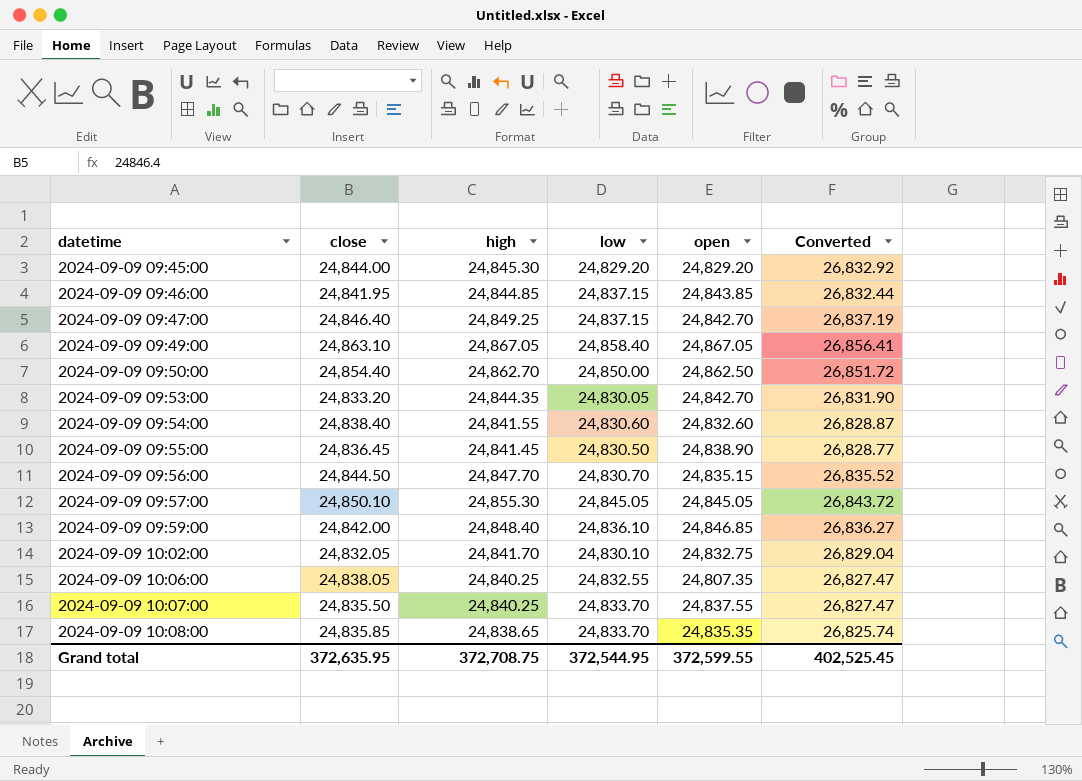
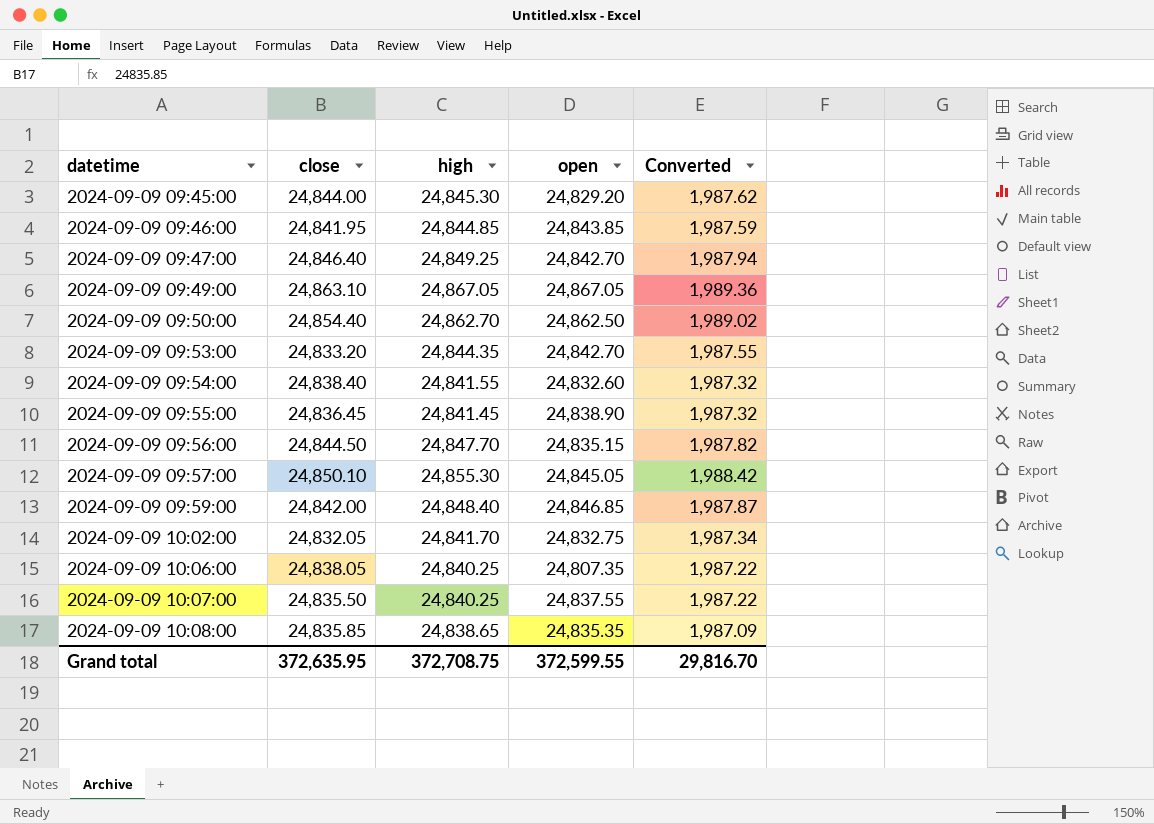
column low | position: 4 -> none
column Converted | formula: [high] * 1.08 -> [high] * 0.08
Grand total | Converted: 402,525.45 -> 29,816.70

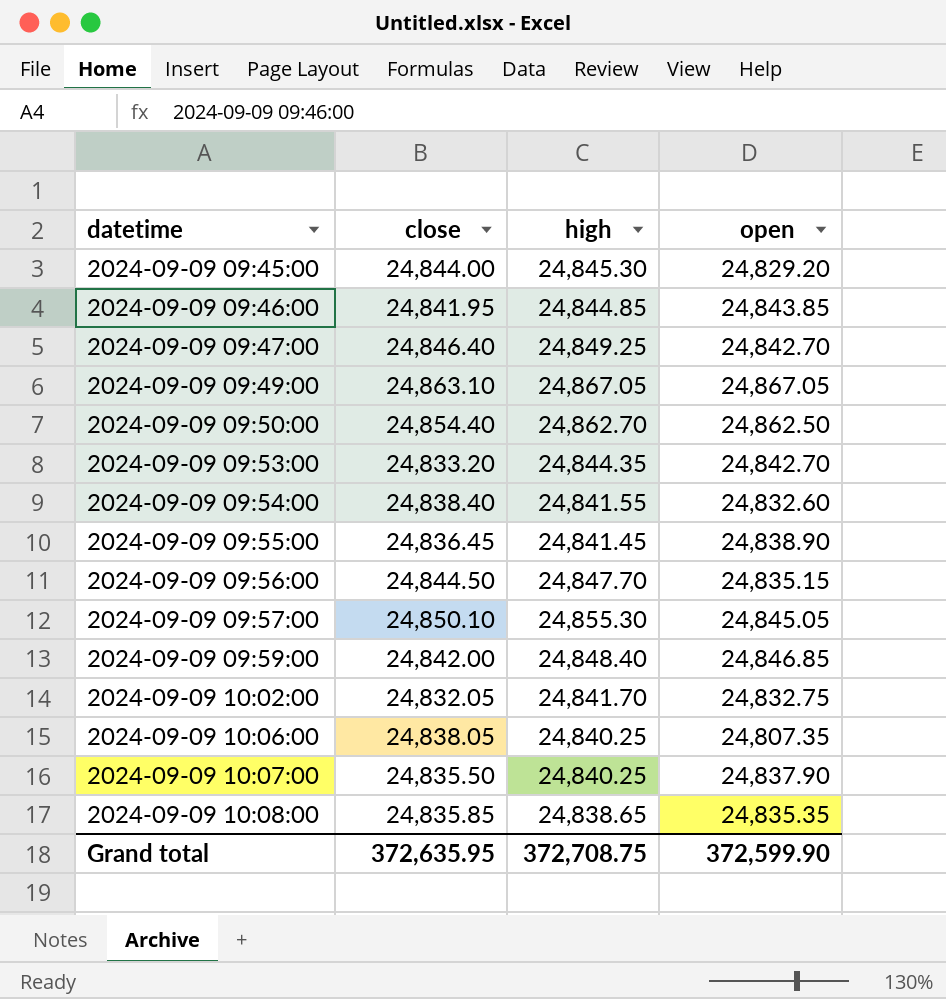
column Converted | formula: [high] * 0.08 -> none
2024-09-09 10:07:00 | open: 24,837.55 -> 24,837.90
Grand total | open: 372,599.55 -> 372,599.90

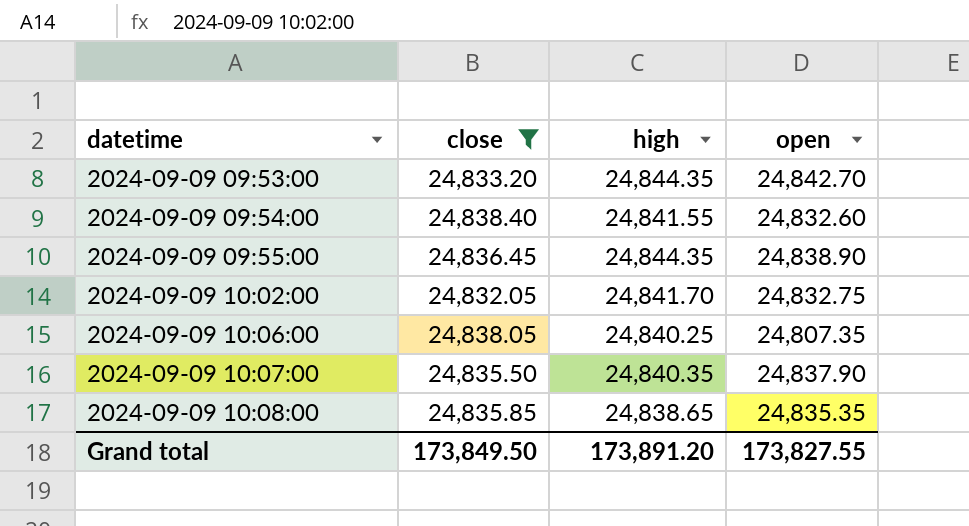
filter: none -> close <= 24,838.40
2024-09-09 09:55:00 | high: 24,841.45 -> 24,844.35
2024-09-09 10:07:00 | high: 24,840.25 -> 24,840.35
Grand total | close: 372,635.95 -> 173,849.50
Grand total | high: 372,708.75 -> 173,891.20
Grand total | open: 372,599.90 -> 173,827.55

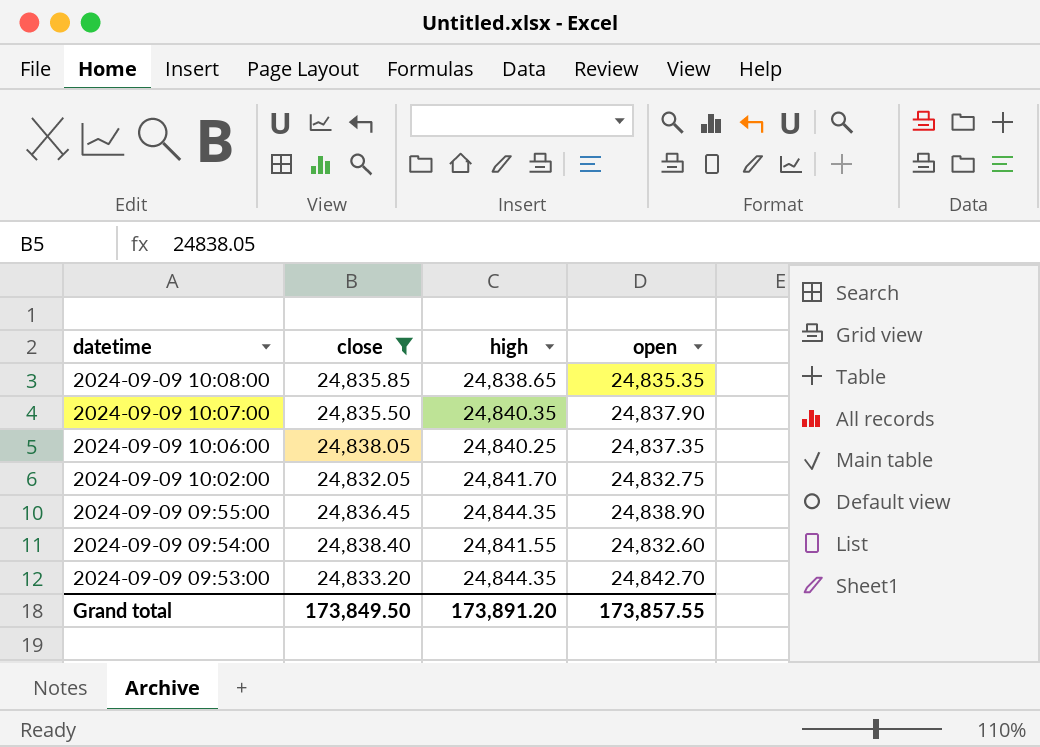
row order: datetime ascending -> datetime descending
2024-09-09 10:06:00 | open: 24,807.35 -> 24,837.35
Grand total | open: 173,827.55 -> 173,857.55

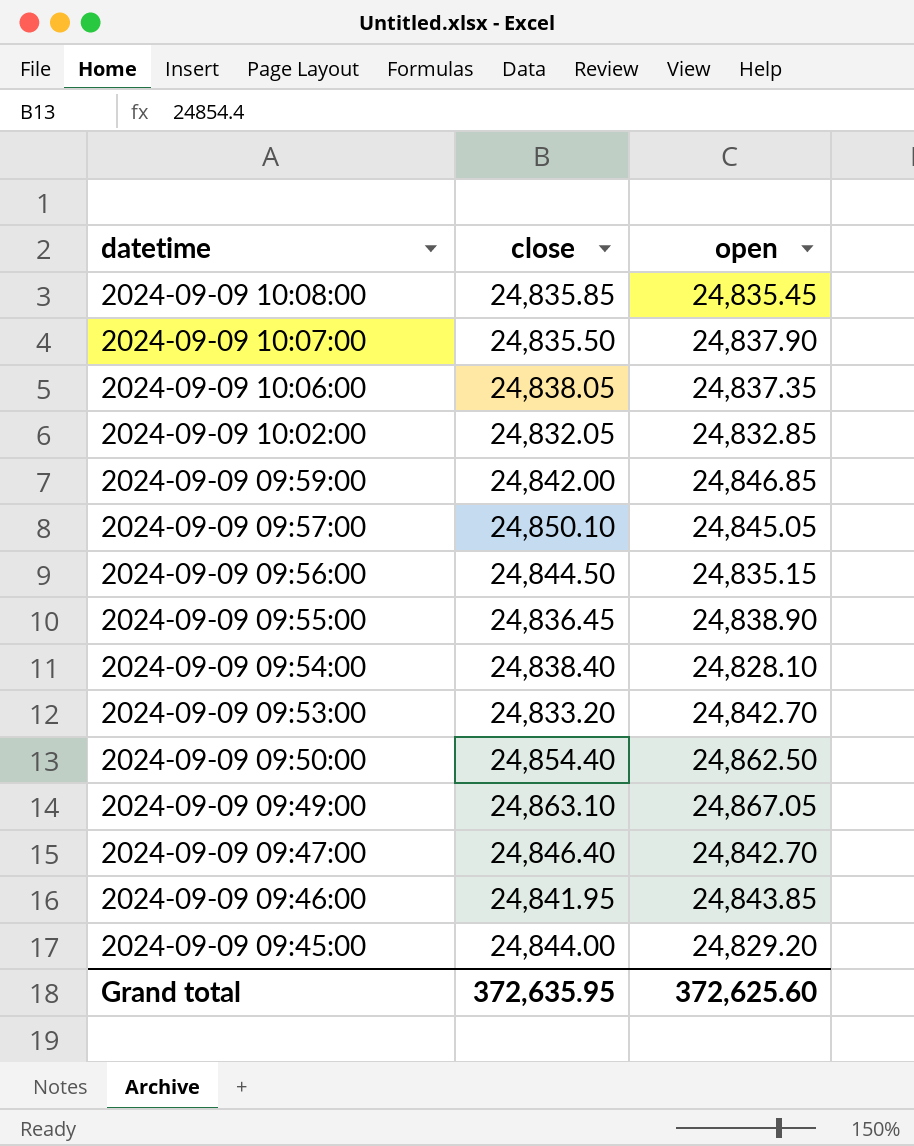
filter: close <= 24,838.40 -> none
column high | position: 3 -> none
2024-09-09 10:08:00 | open: 24,835.35 -> 24,835.45
2024-09-09 10:02:00 | open: 24,832.75 -> 24,832.85
2024-09-09 09:54:00 | open: 24,832.60 -> 24,828.10
Grand total | close: 173,849.50 -> 372,635.95
Grand total | open: 173,857.55 -> 372,625.60

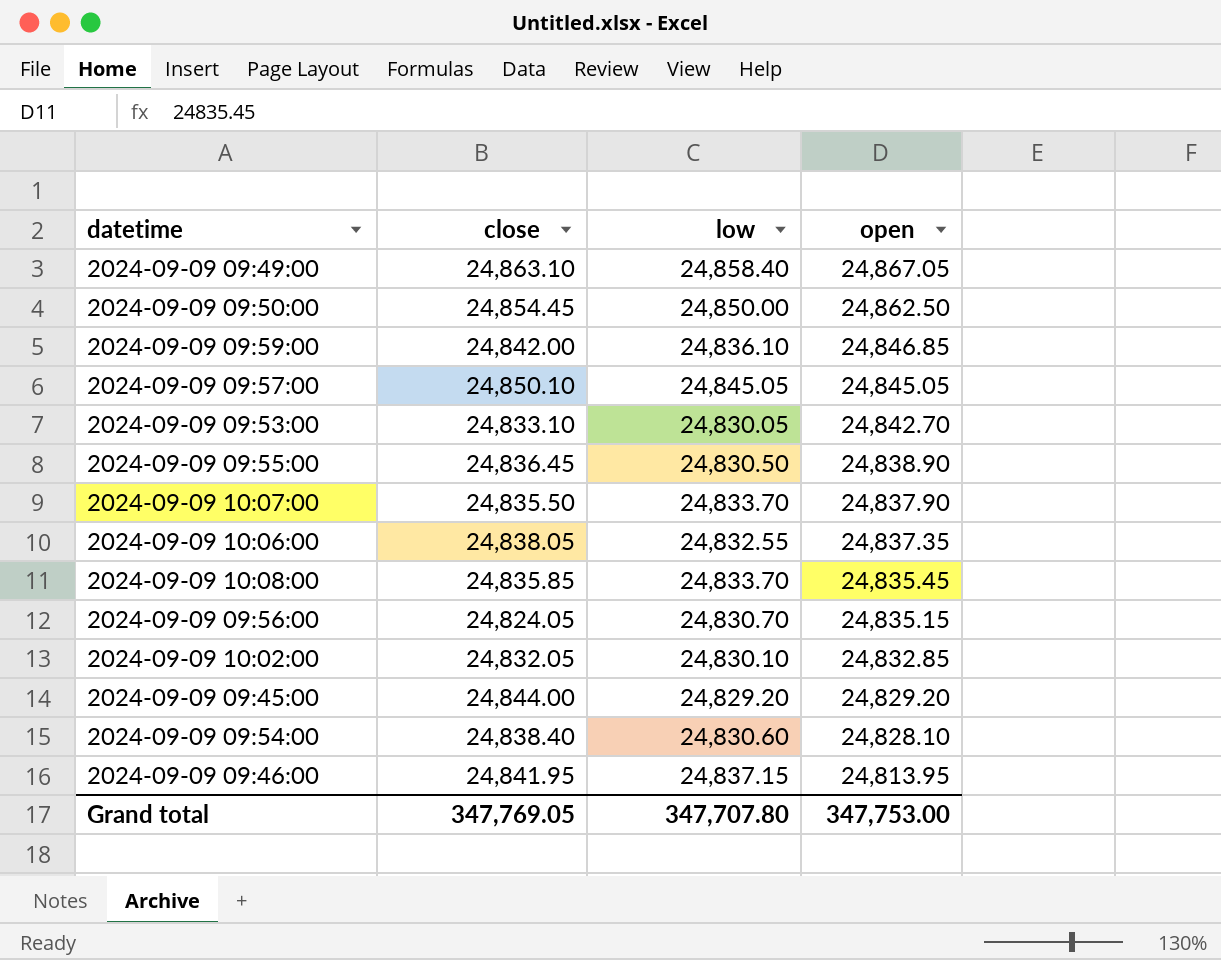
row order: datetime descending -> open descending
column low | position: none -> 3
row 2024-09-09 09:47:00: 24,846.40 | 24,842.70 -> none
2024-09-09 09:50:00 | close: 24,854.40 -> 24,854.45
2024-09-09 09:53:00 | close: 24,833.20 -> 24,833.10
2024-09-09 09:56:00 | close: 24,844.50 -> 24,824.05
2024-09-09 09:46:00 | open: 24,843.85 -> 24,813.95
Grand total | close: 372,635.95 -> 347,769.05
Grand total | open: 372,625.60 -> 347,753.00

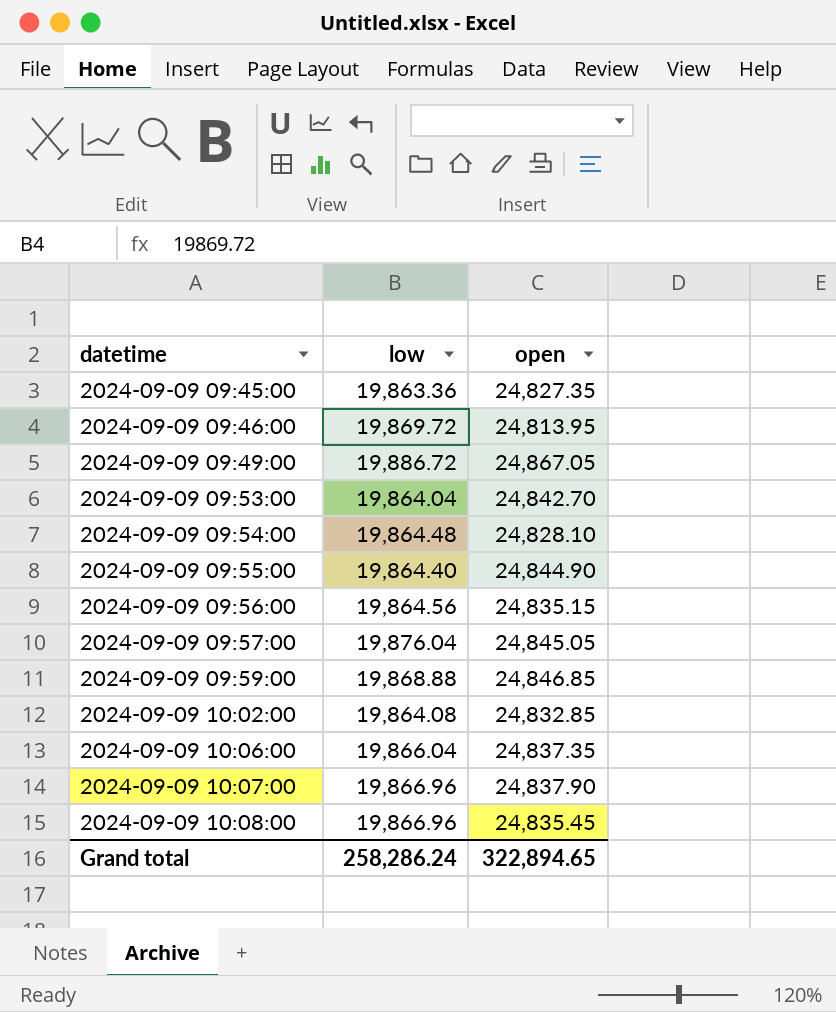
row order: open descending -> datetime ascending
column close | position: 2 -> none
row 2024-09-09 09:50:00: 24,854.45 | 24,850.00 | 24,862.50 -> none
2024-09-09 09:45:00 | low: 24,829.20 -> 19,863.36
2024-09-09 09:45:00 | open: 24,829.20 -> 24,827.35
2024-09-09 09:46:00 | low: 24,837.15 -> 19,869.72
2024-09-09 09:49:00 | low: 24,858.40 -> 19,886.72
2024-09-09 09:53:00 | low: 24,830.05 -> 19,864.04
2024-09-09 09:54:00 | low: 24,830.60 -> 19,864.48
2024-09-09 09:55:00 | low: 24,830.50 -> 19,864.40
2024-09-09 09:55:00 | open: 24,838.90 -> 24,844.90
2024-09-09 09:56:00 | low: 24,830.70 -> 19,864.56
2024-09-09 09:57:00 | low: 24,845.05 -> 19,876.04
2024-09-09 09:59:00 | low: 24,836.10 -> 19,868.88
2024-09-09 10:02:00 | low: 24,830.10 -> 19,864.08
2024-09-09 10:06:00 | low: 24,832.55 -> 19,866.04
2024-09-09 10:07:00 | low: 24,833.70 -> 19,866.96
2024-09-09 10:08:00 | low: 24,833.70 -> 19,866.96
Grand total | low: 347,707.80 -> 258,286.24
Grand total | open: 347,753.00 -> 322,894.65

